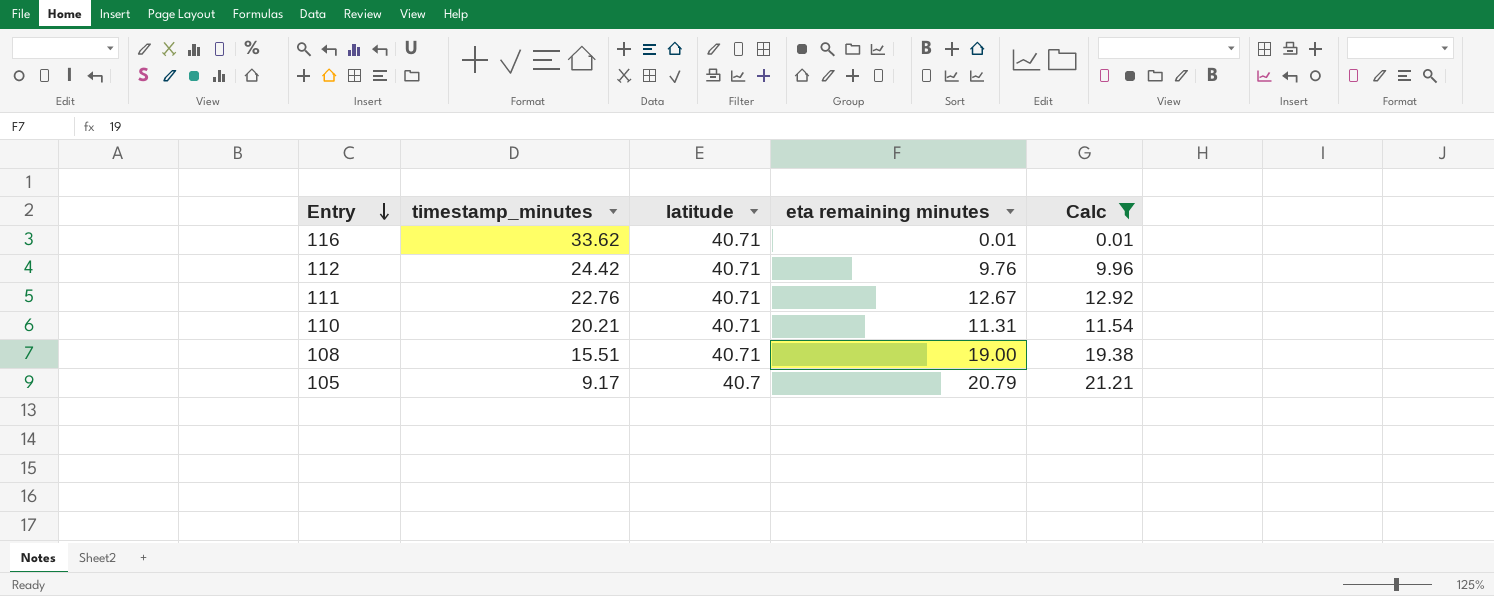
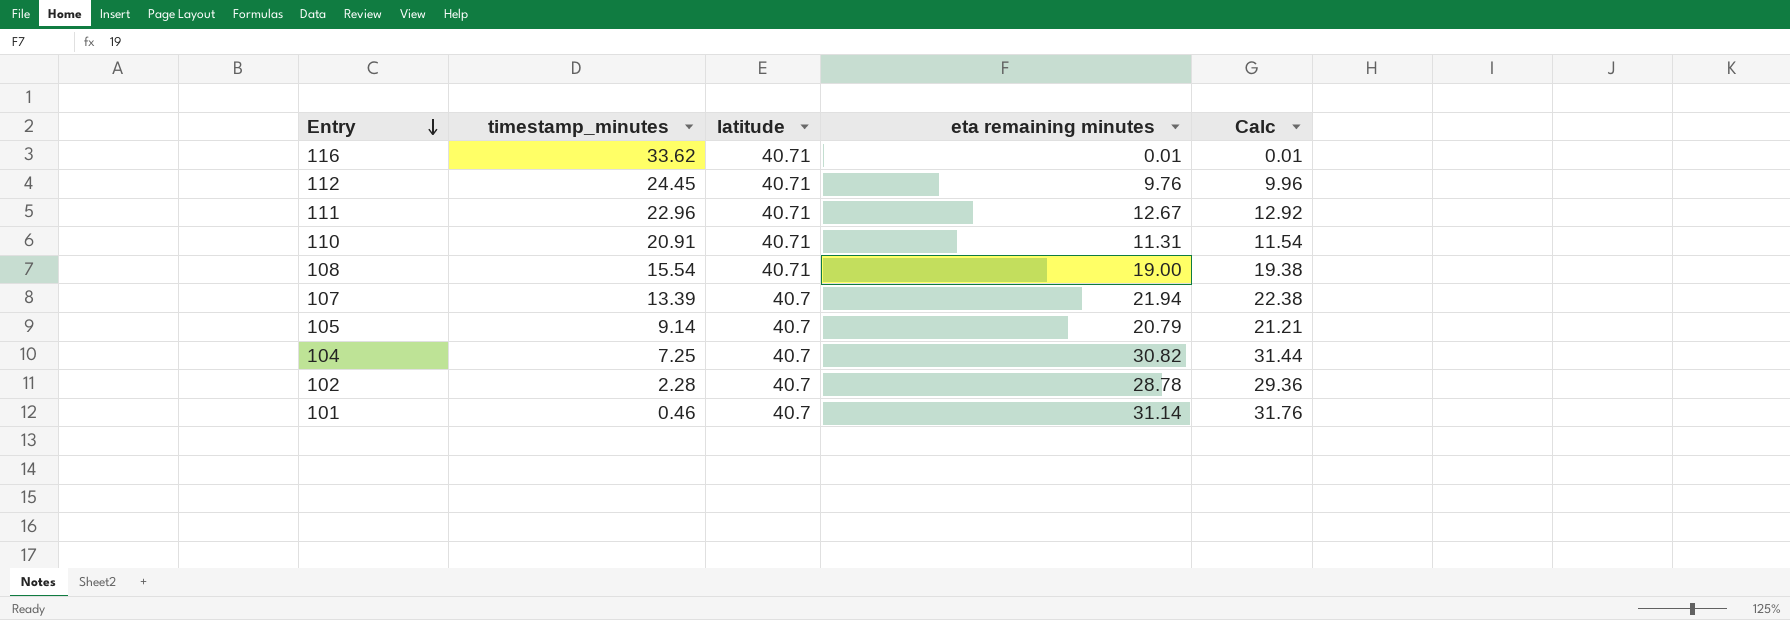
filter: Calc <= 21.21 -> none
112 | timestamp_minutes: 24.42 -> 24.45
111 | timestamp_minutes: 22.76 -> 22.96
110 | timestamp_minutes: 20.21 -> 20.91
108 | timestamp_minutes: 15.51 -> 15.54
105 | timestamp_minutes: 9.17 -> 9.14

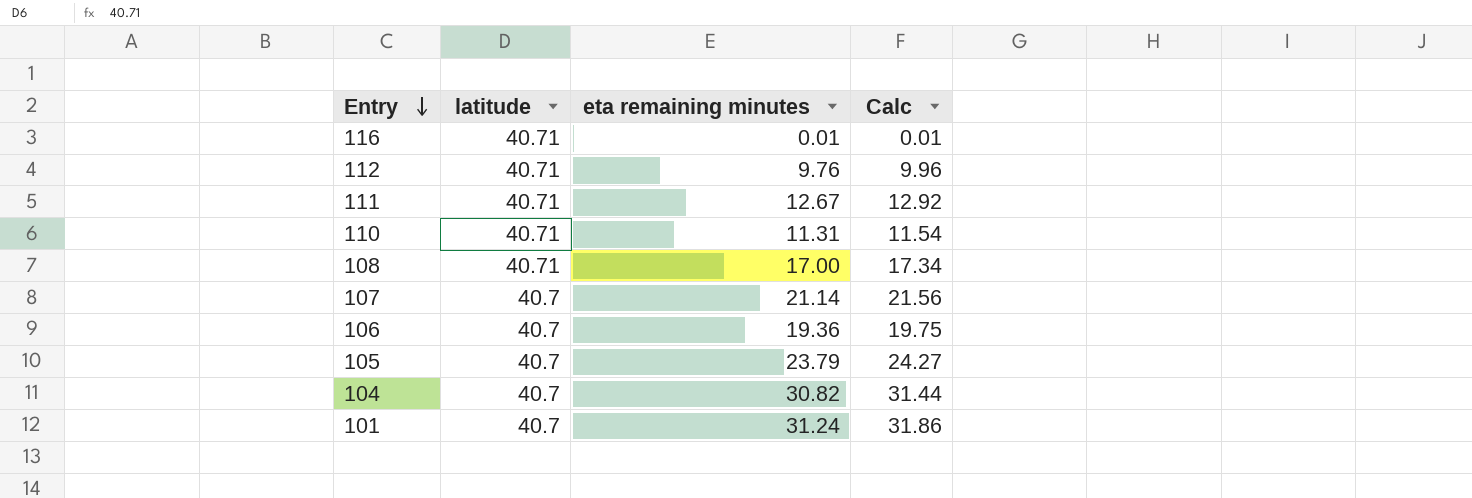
column timestamp_minutes | position: 2 -> none
row 102: 2.28 | 40.7 | 28.78 | 29.36 -> none
108 | eta remaining minutes: 19.00 -> 17.00
108 | Calc: 19.38 -> 17.34
107 | eta remaining minutes: 21.94 -> 21.14
107 | Calc: 22.38 -> 21.56
row 106: none -> 40.7 | 19.36 | 19.75
105 | eta remaining minutes: 20.79 -> 23.79
105 | Calc: 21.21 -> 24.27
101 | eta remaining minutes: 31.14 -> 31.24
101 | Calc: 31.76 -> 31.86

